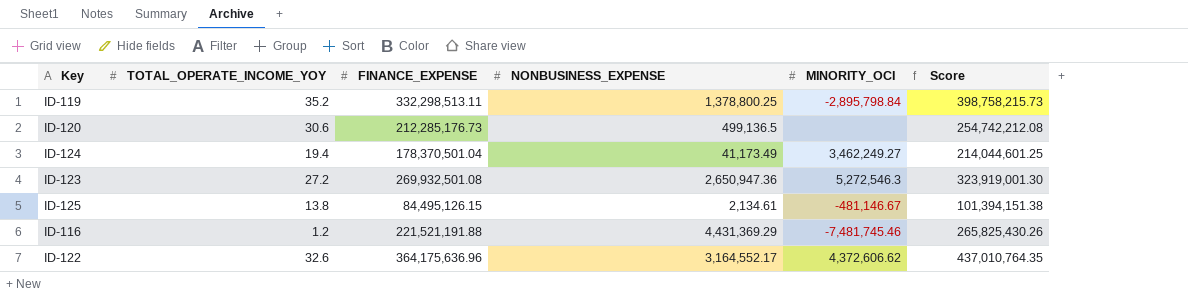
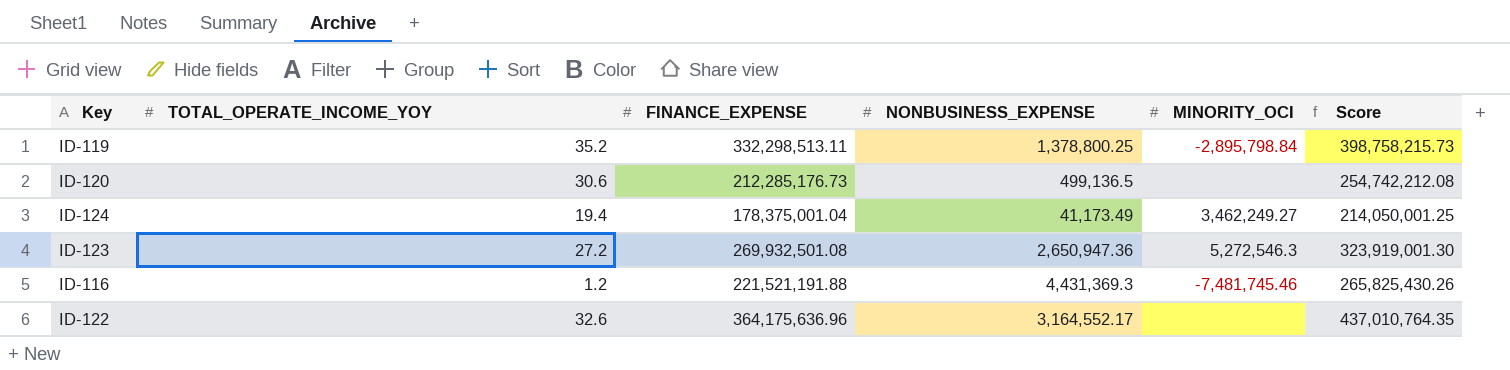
row ID-125: 13.8 | 84,495,126.15 | 2,134.61 | -481,146.67 | 101,394,151.38 -> none
ID-124 | FINANCE_EXPENSE: 178,370,501.04 -> 178,375,001.04
ID-124 | Score: 214,044,601.25 -> 214,050,001.25
ID-116 | NONBUSINESS_EXPENSE: 4,431,369.29 -> 4,431,369.3
ID-122 | MINORITY_OCI: 4,372,606.62 -> none

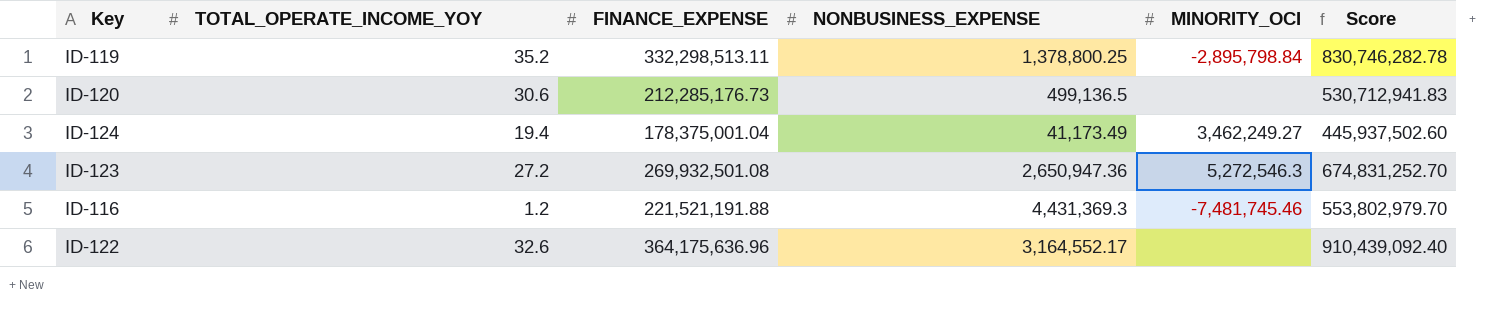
column Score | formula: [FINANCE_EXPENSE] * 1.2 -> [FINANCE_EXPENSE] * 2.5

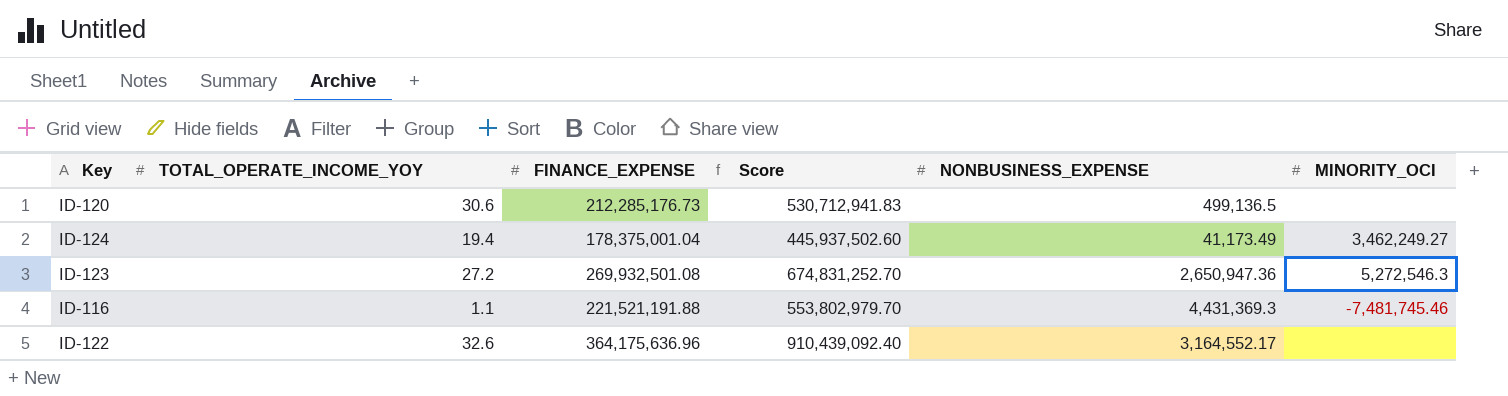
column Score | position: 6 -> 4
row ID-119: 35.2 | 332,298,513.11 | 1,378,800.25 | -2,895,798.84 | 830,746,282.78 -> none
ID-116 | TOTAL_OPERATE_INCOME_YOY: 1.2 -> 1.1

